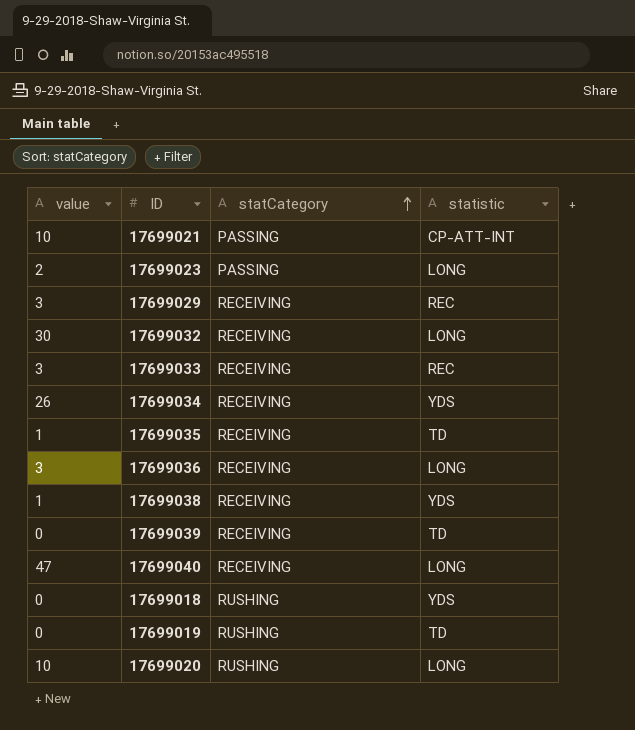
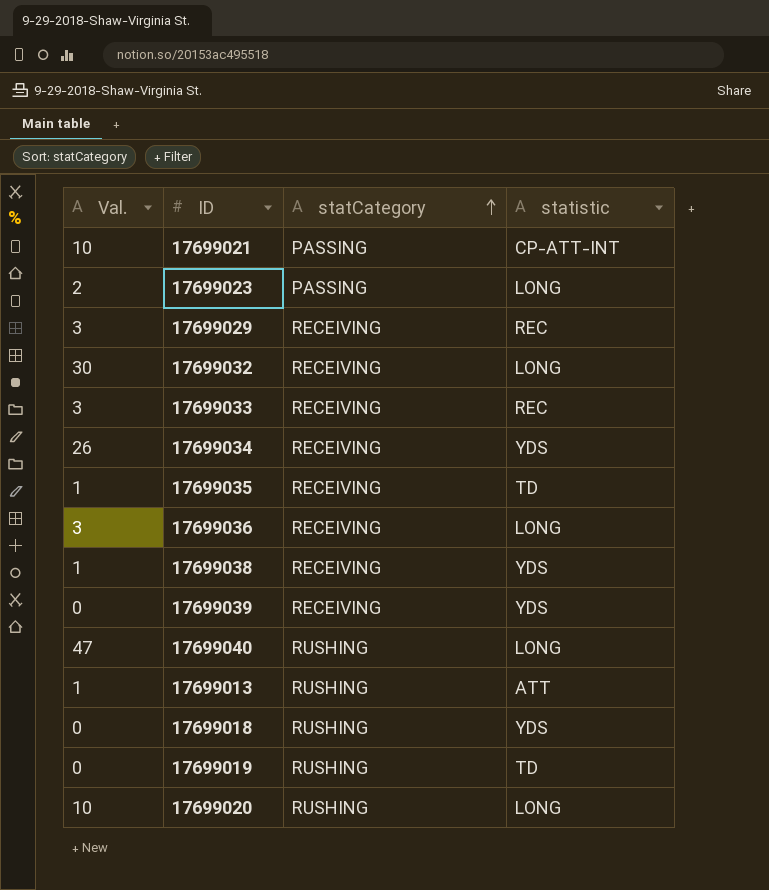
column name: value -> Val.
17699039 | statistic: TD -> YDS
17699040 | statCategory: RECEIVING -> RUSHING
row 17699013: none -> 1 | RUSHING | ATT

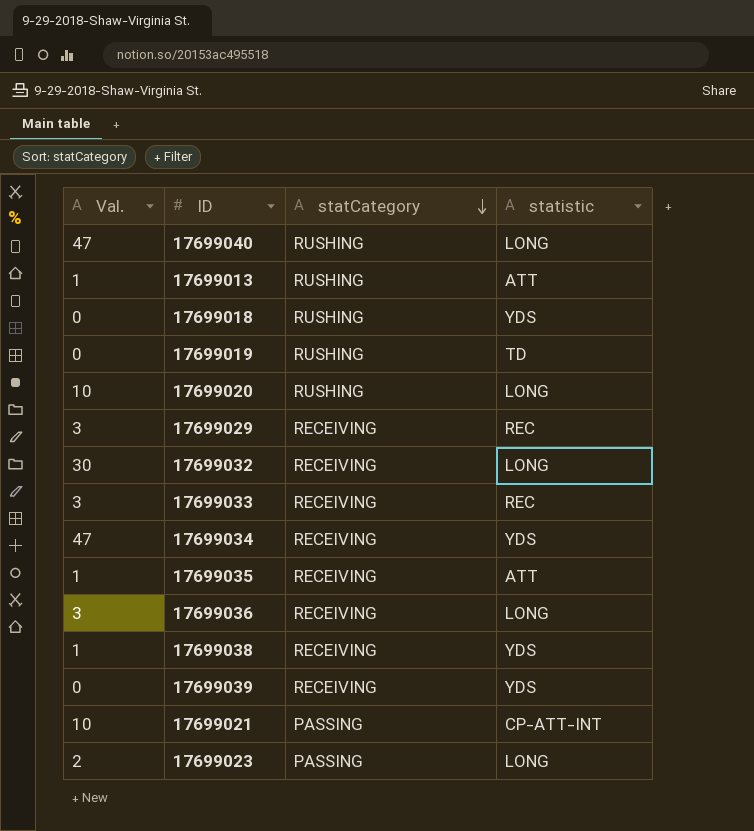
row order: statCategory ascending -> statCategory descending
17699034 | Val.: 26 -> 47
17699035 | statistic: TD -> ATT

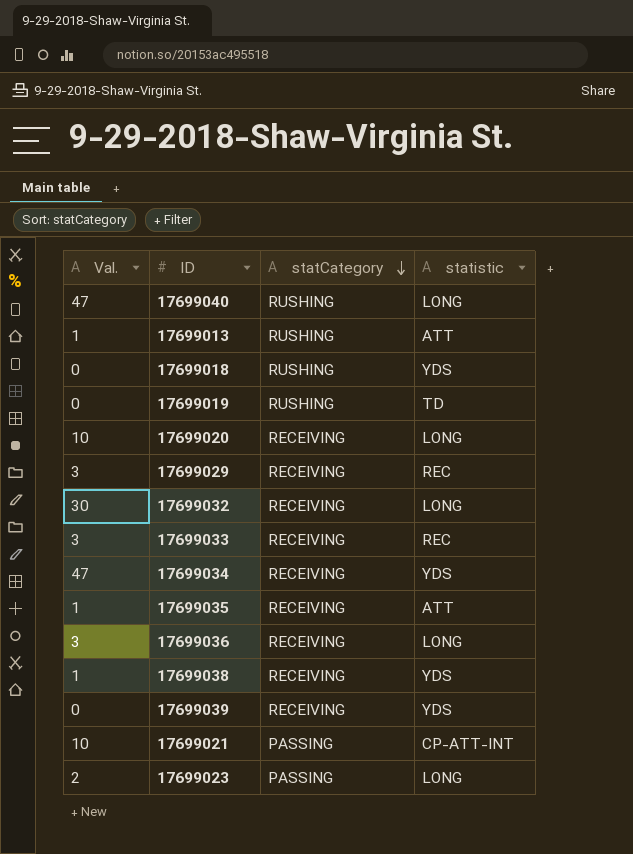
17699020 | statCategory: RUSHING -> RECEIVING

